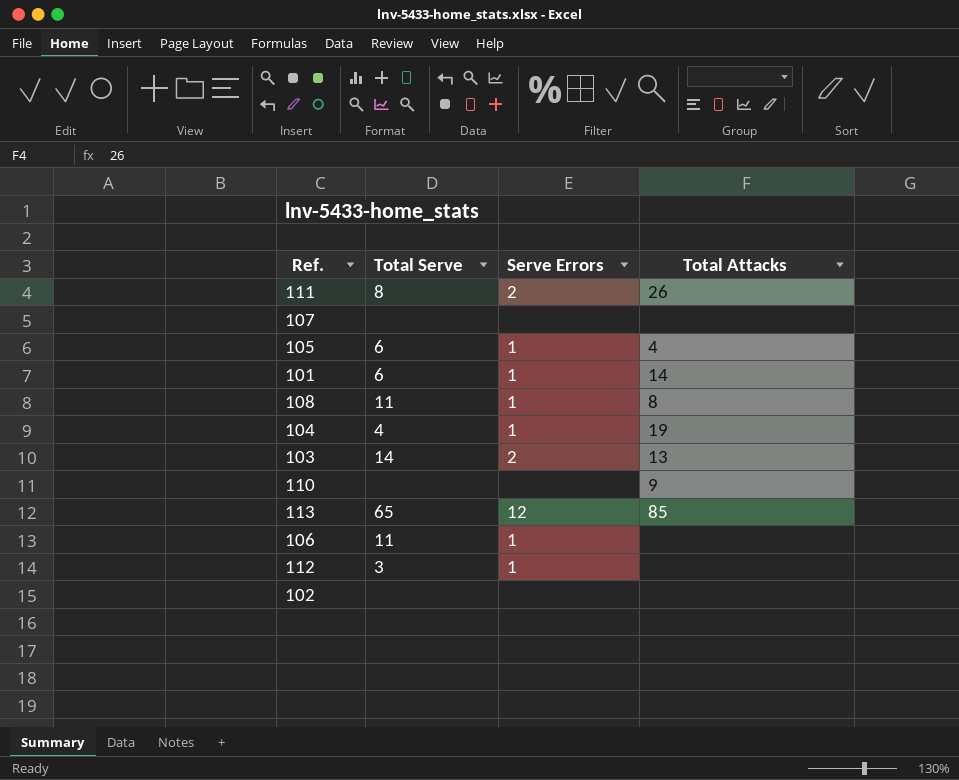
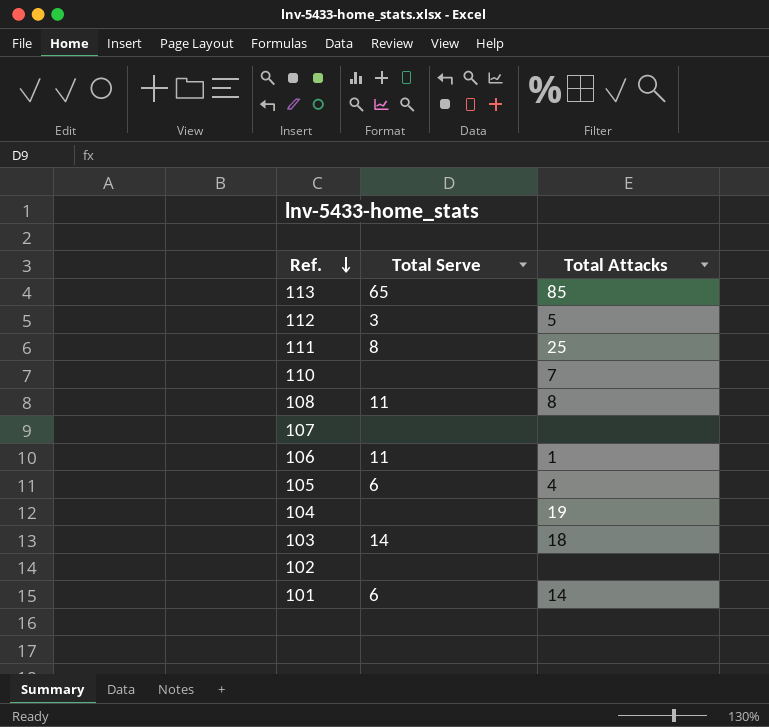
row order: none -> Ref. descending
column Serve Errors | position: 3 -> none
112 | Total Attacks: none -> 5
111 | Total Attacks: 26 -> 25
110 | Total Attacks: 9 -> 7
106 | Total Attacks: none -> 1
104 | Total Serve: 4 -> none
103 | Total Attacks: 13 -> 18

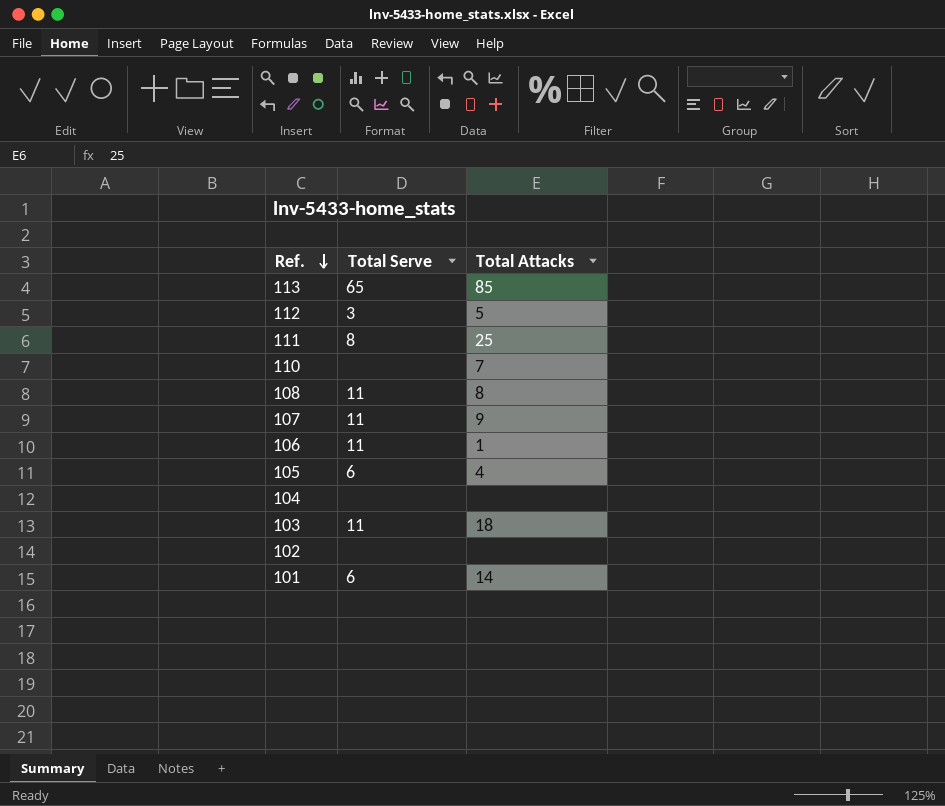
107 | Total Serve: none -> 11
107 | Total Attacks: none -> 9
104 | Total Attacks: 19 -> none
103 | Total Serve: 14 -> 11

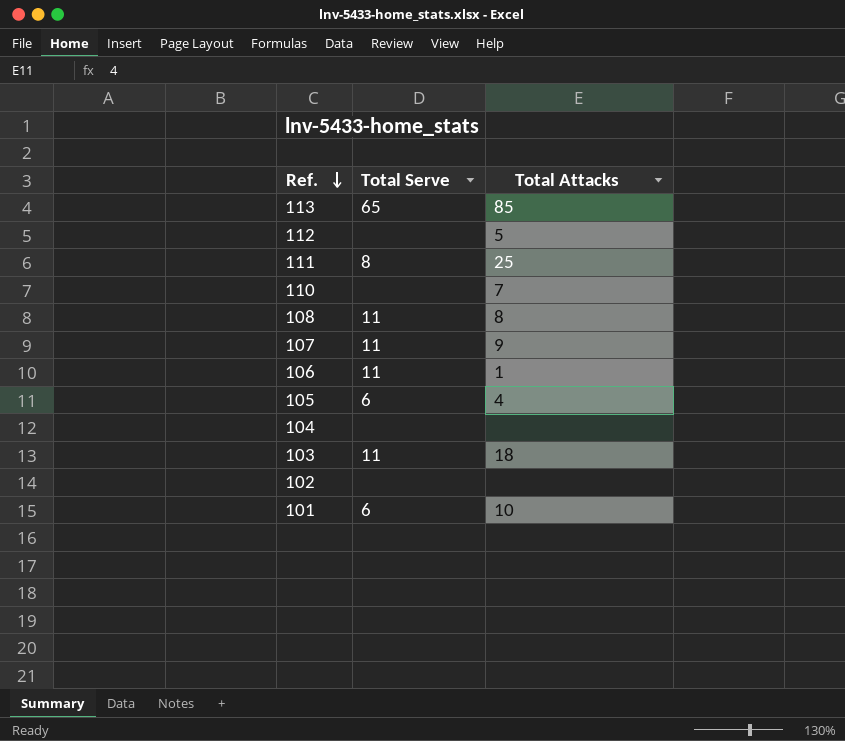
112 | Total Serve: 3 -> none
101 | Total Attacks: 14 -> 10

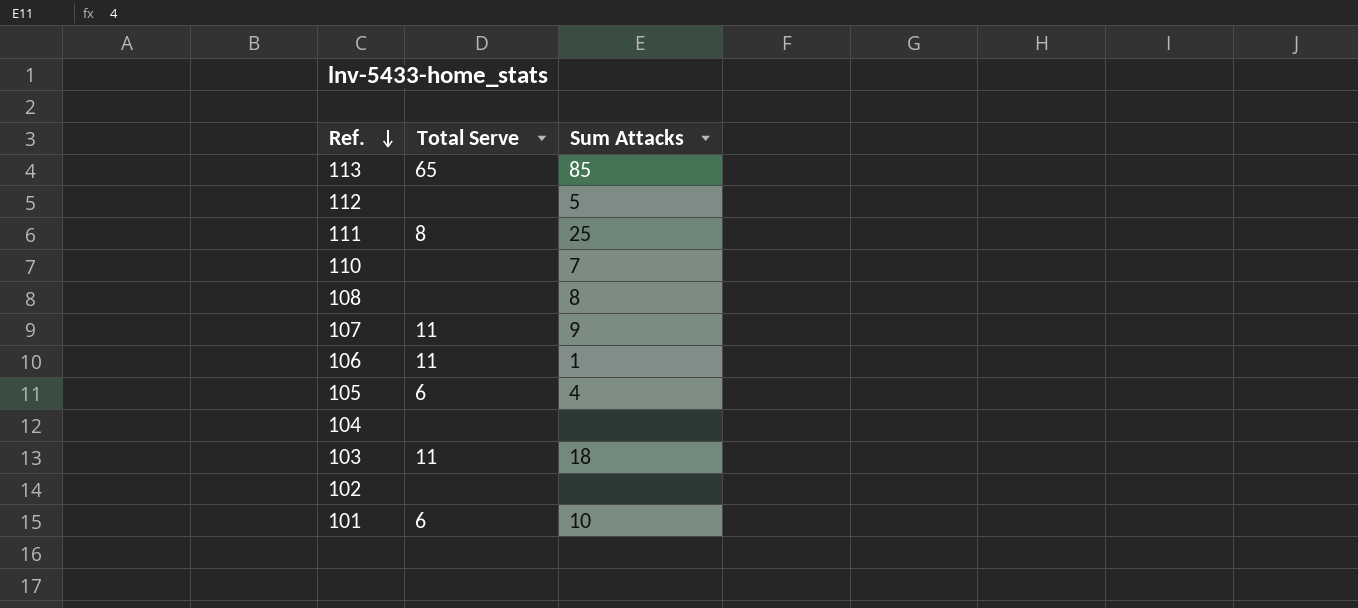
column name: Total Attacks -> Sum Attacks
108 | Total Serve: 11 -> none

